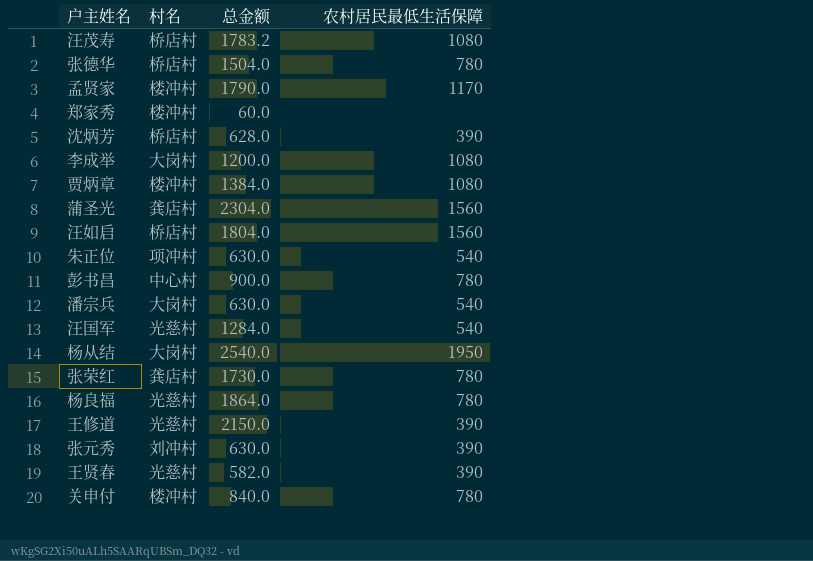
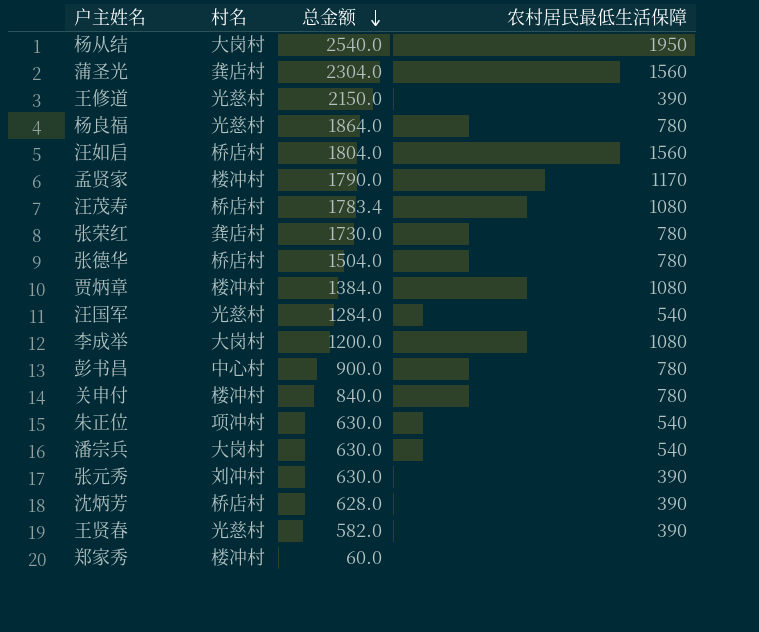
row order: none -> 总金额 descending
汪茂寿 | 总金额: 1783.2 -> 1783.4

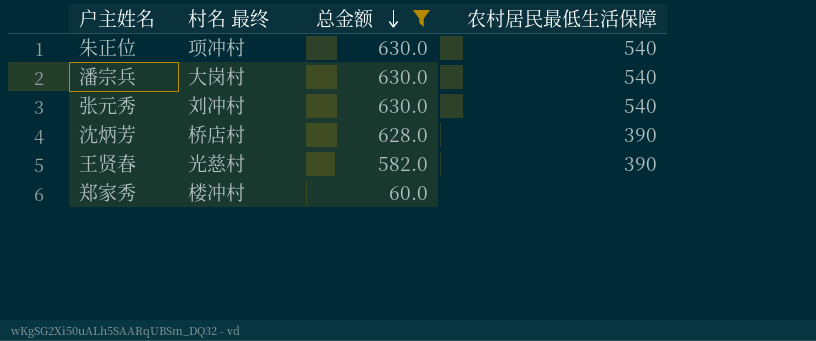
filter: none -> 总金额 <= 630.0
column name: 村名 -> 村名 最终
张元秀 | 农村居民最低生活保障: 390 -> 540

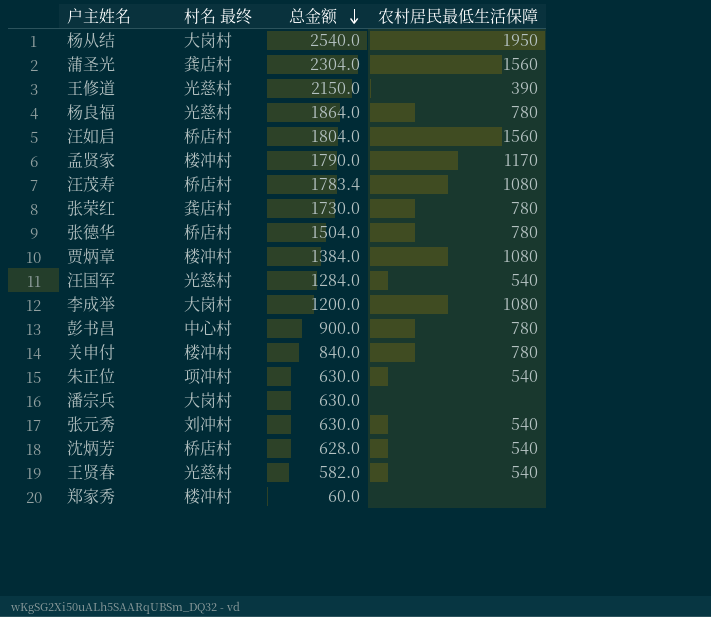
filter: 总金额 <= 630.0 -> none
潘宗兵 | 农村居民最低生活保障: 540 -> none
沈炳芳 | 农村居民最低生活保障: 390 -> 540
王贤春 | 农村居民最低生活保障: 390 -> 540

